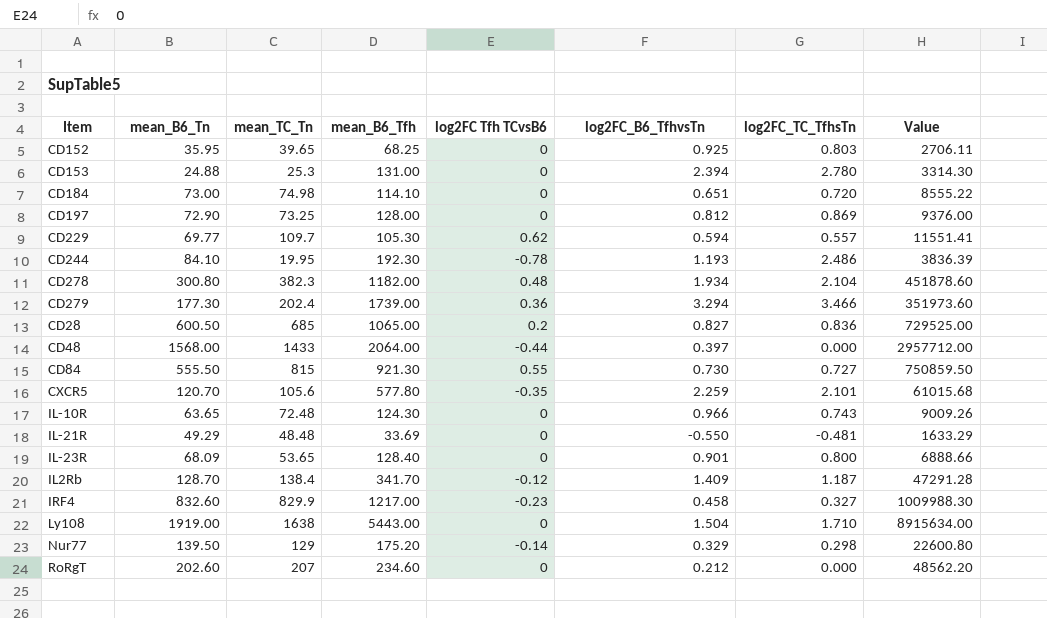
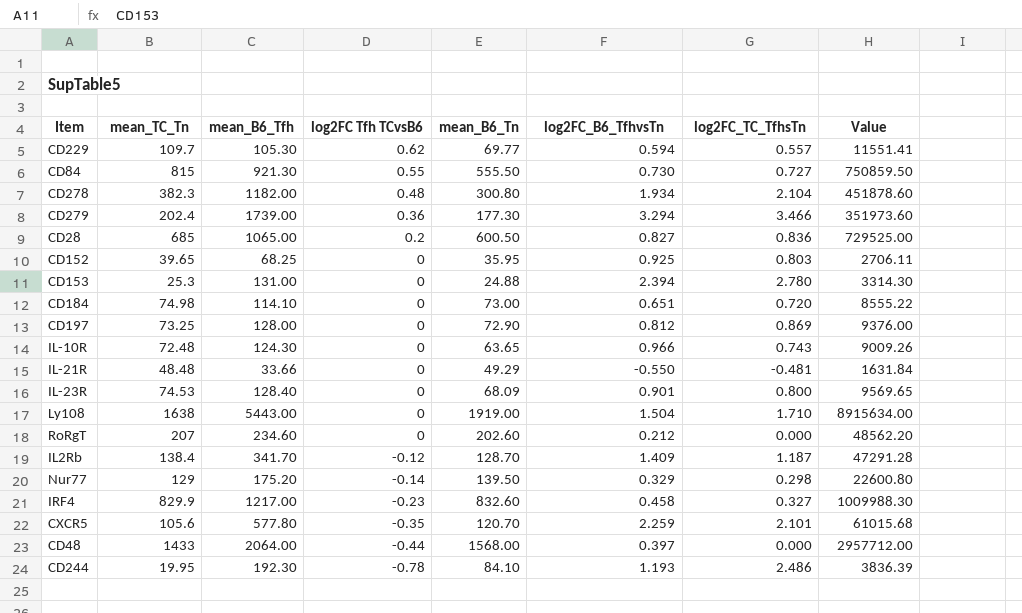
row order: none -> log2FC Tfh TCvsB6 descending
column mean_B6_Tn | position: 2 -> 5
IL-21R | mean_B6_Tfh: 33.69 -> 33.66
IL-21R | Value: 1633.29 -> 1631.84
IL-23R | mean_TC_Tn: 53.65 -> 74.53
IL-23R | Value: 6888.66 -> 9569.65

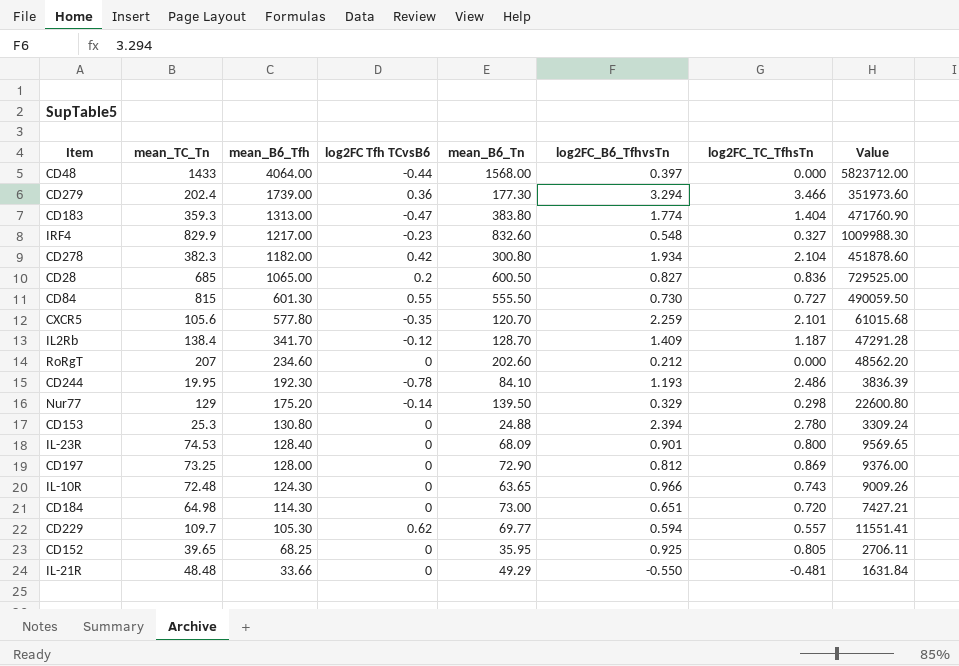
row order: log2FC Tfh TCvsB6 descending -> mean_B6_Tfh descending
row Ly108: 1638 | 5443.00 | 0 | 1919.00 | 1.504 | 1.710 | 8915634.00 -> none
CD48 | mean_B6_Tfh: 2064.00 -> 4064.00
CD48 | Value: 2957712.00 -> 5823712.00
row CD183: none -> 359.3 | 1313.00 | -0.47 | 383.80 | 1.774 | 1.404 | 471760.90
IRF4 | log2FC_B6_TfhvsTn: 0.458 -> 0.548
CD278 | log2FC Tfh TCvsB6: 0.48 -> 0.42
CD84 | mean_B6_Tfh: 921.30 -> 601.30
CD84 | Value: 750859.50 -> 490059.50
CD153 | mean_B6_Tfh: 131.00 -> 130.80
CD153 | Value: 3314.30 -> 3309.24
CD184 | mean_TC_Tn: 74.98 -> 64.98
CD184 | mean_B6_Tfh: 114.10 -> 114.30
CD184 | Value: 8555.22 -> 7427.21
CD152 | log2FC_TC_TfhsTn: 0.803 -> 0.805

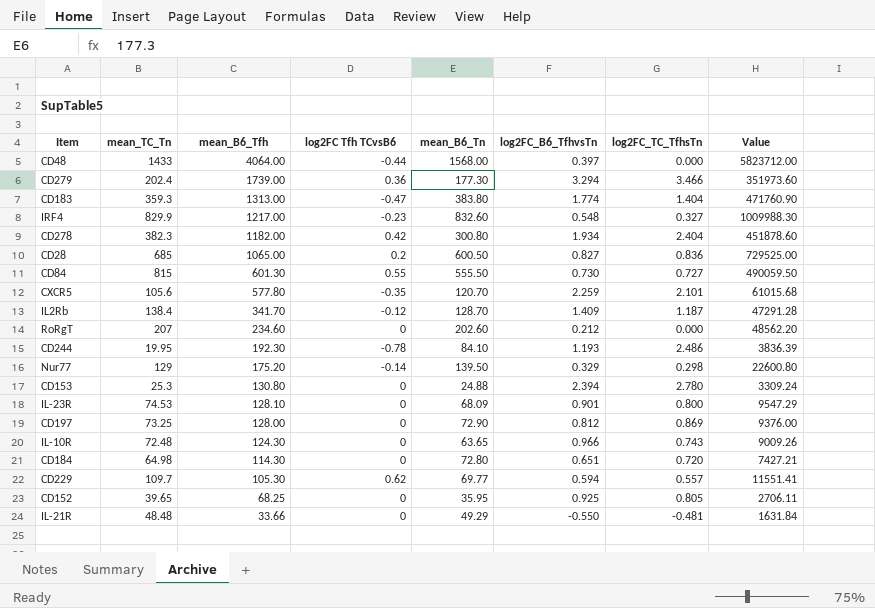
CD278 | log2FC_TC_TfhsTn: 2.104 -> 2.404
IL-23R | mean_B6_Tfh: 128.40 -> 128.10
IL-23R | Value: 9569.65 -> 9547.29
CD184 | mean_B6_Tn: 73.00 -> 72.80

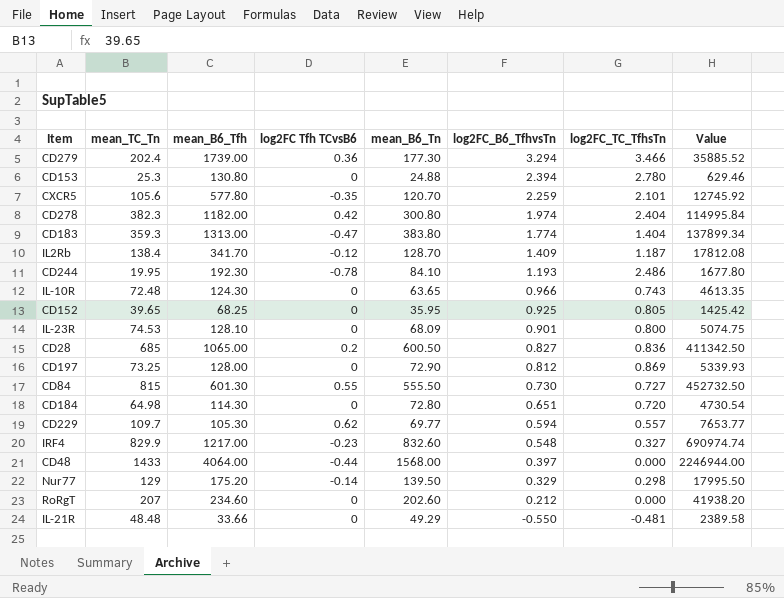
row order: mean_B6_Tfh descending -> log2FC_B6_TfhvsTn descending
column Value | formula: [mean_TC_Tn] * [mean_B6_Tfh] -> [mean_TC_Tn] * [mean_B6_Tn]
CD278 | log2FC_B6_TfhvsTn: 1.934 -> 1.974

